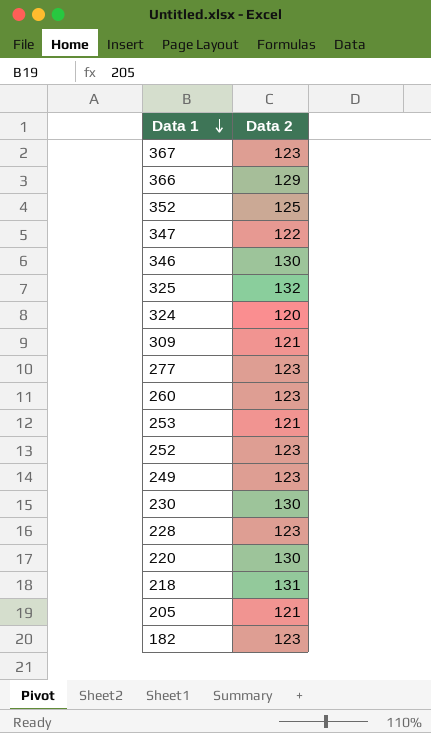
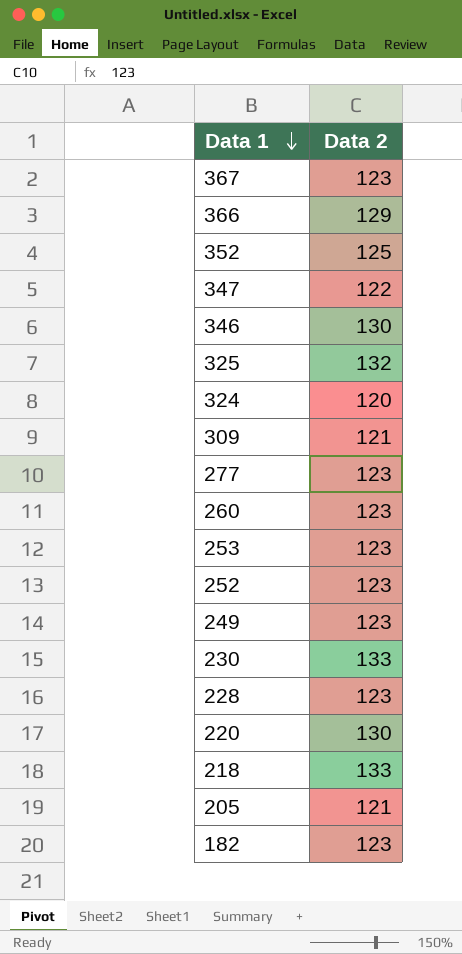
253 | Data 2: 121 -> 123
230 | Data 2: 130 -> 133
218 | Data 2: 131 -> 133

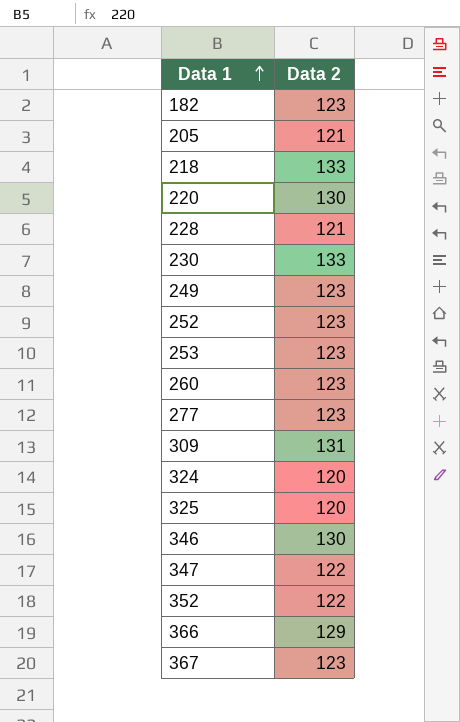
row order: Data 1 descending -> Data 1 ascending
228 | Data 2: 123 -> 121
309 | Data 2: 121 -> 131
325 | Data 2: 132 -> 120
352 | Data 2: 125 -> 122

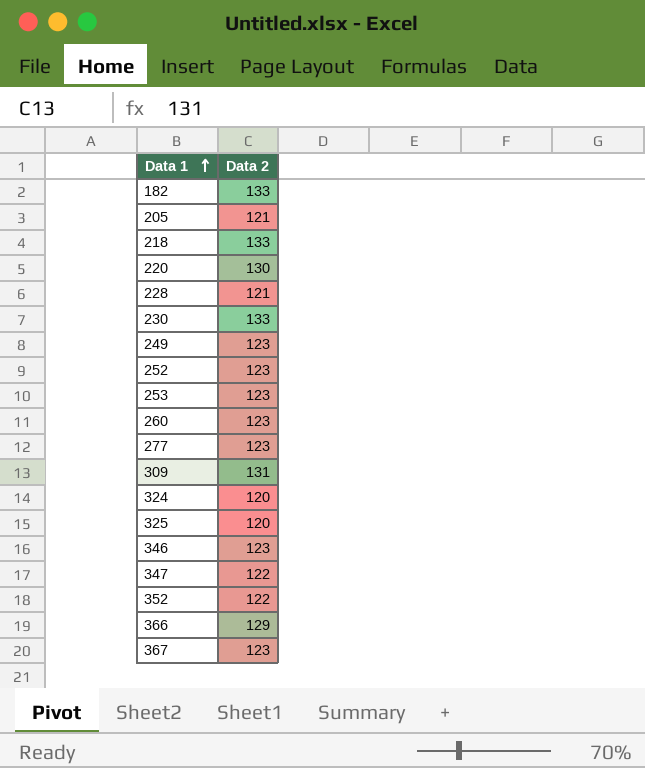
182 | Data 2: 123 -> 133
346 | Data 2: 130 -> 123

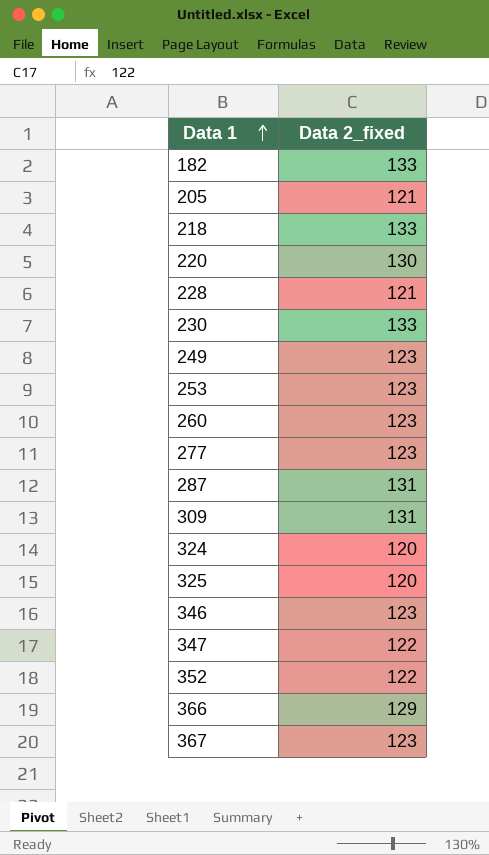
column name: Data 2 -> Data 2_fixed
row 252: 123 -> none
row 287: none -> 131

